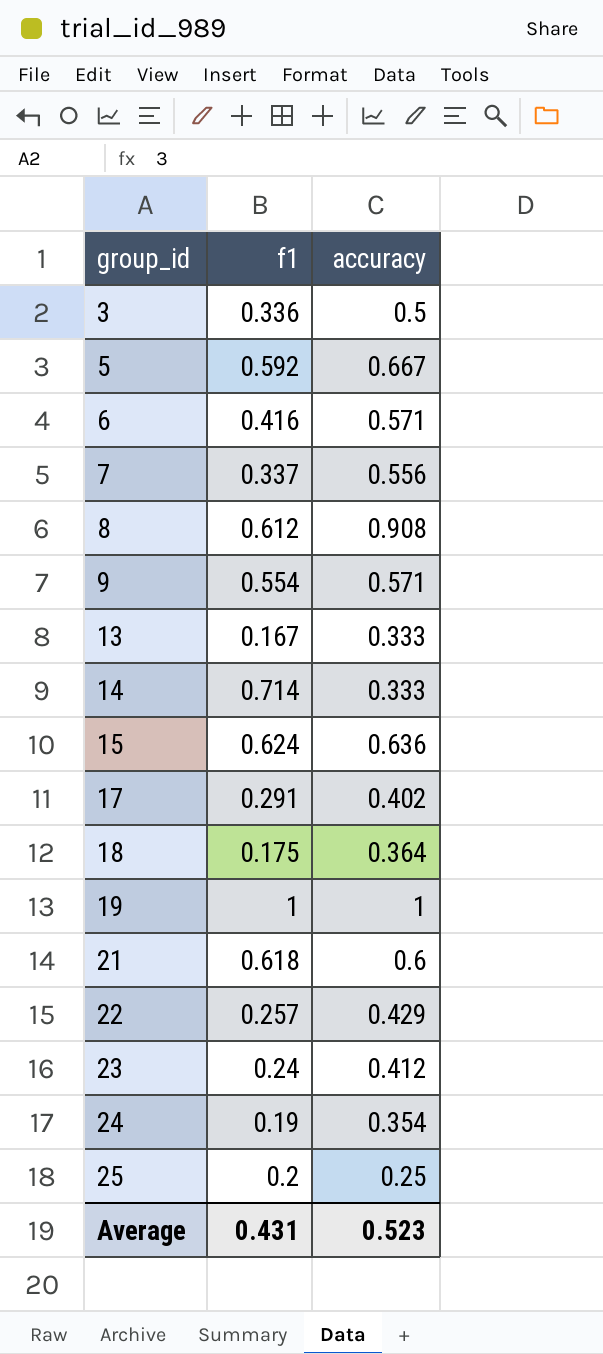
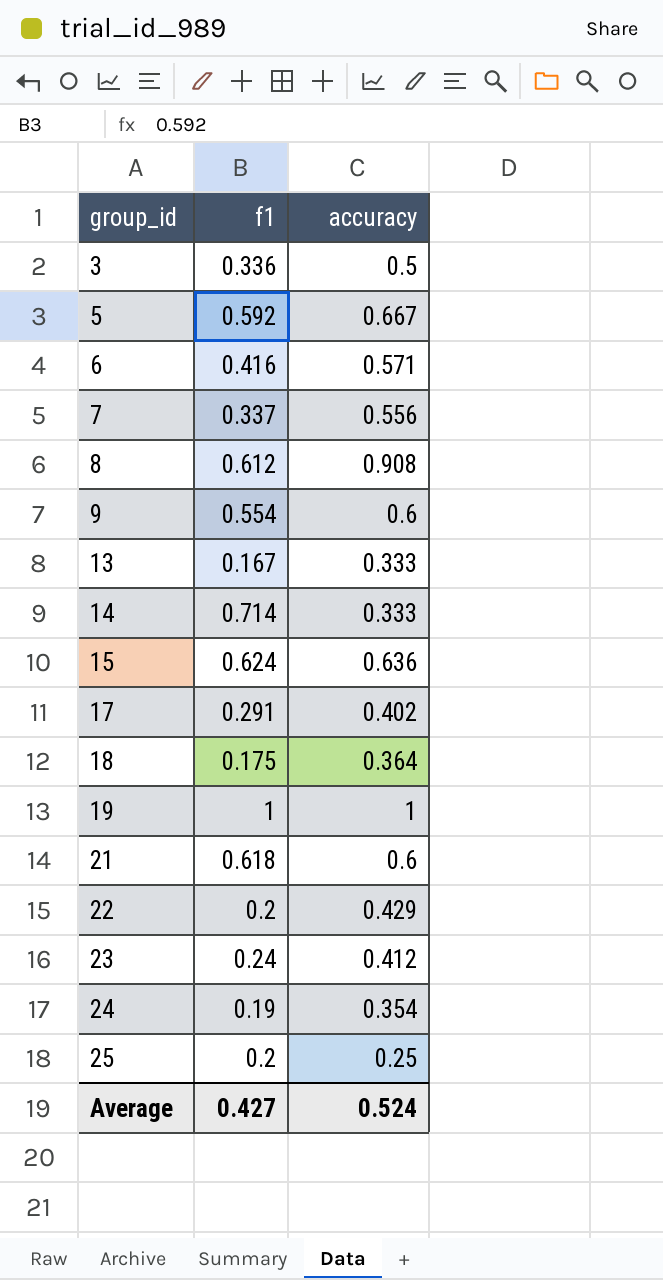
9 | accuracy: 0.571 -> 0.6
22 | f1: 0.257 -> 0.2
Average | f1: 0.431 -> 0.427
Average | accuracy: 0.523 -> 0.524

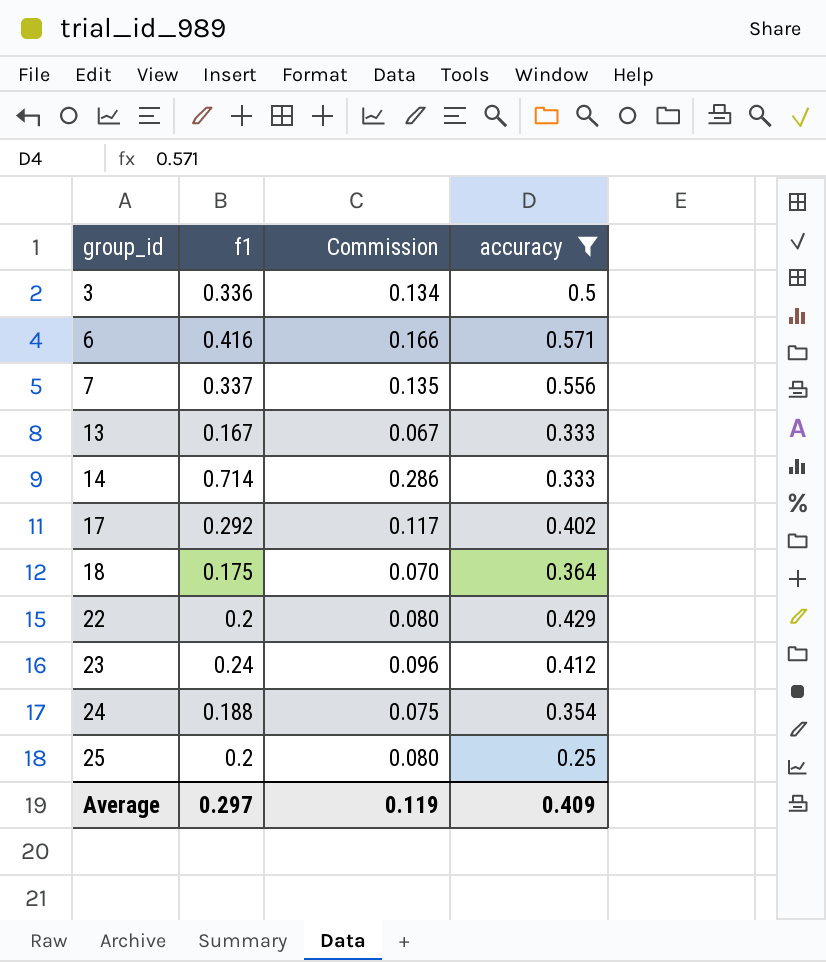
filter: none -> accuracy <= 0.571
column Commission | formula: none -> [f1] * 0.4
17 | f1: 0.291 -> 0.292
24 | f1: 0.19 -> 0.188
Average | f1: 0.427 -> 0.297
Average | accuracy: 0.524 -> 0.409

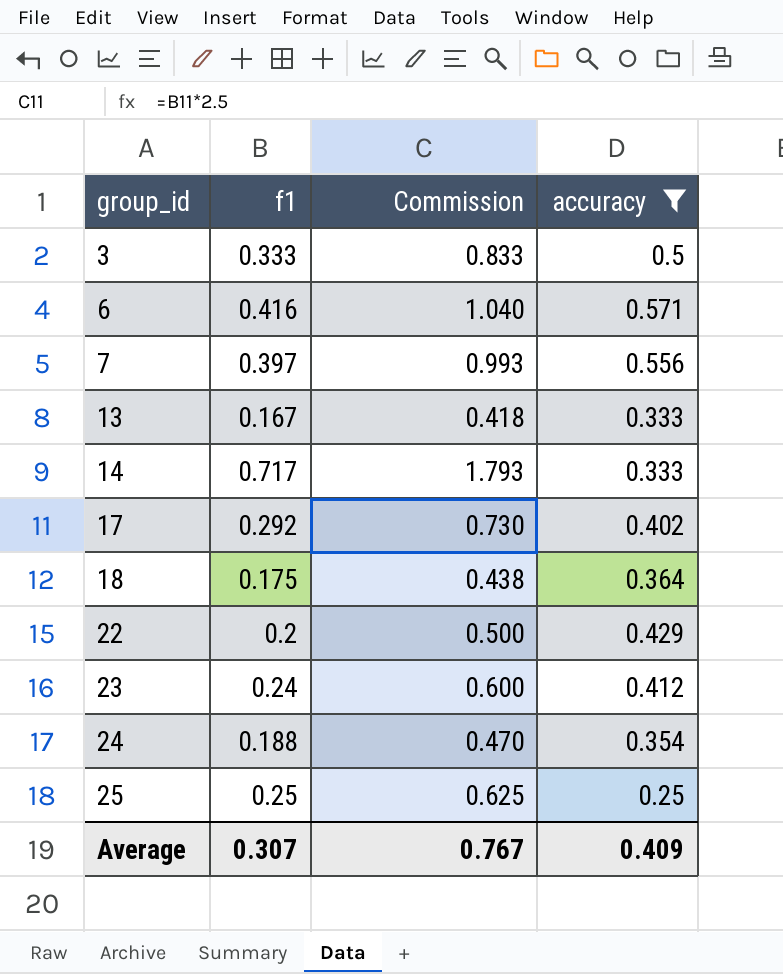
column Commission | formula: [f1] * 0.4 -> [f1] * 2.5
3 | f1: 0.336 -> 0.333
7 | f1: 0.337 -> 0.397
14 | f1: 0.714 -> 0.717
25 | f1: 0.2 -> 0.25
Average | f1: 0.297 -> 0.307
Average | Commission: 0.119 -> 0.767

